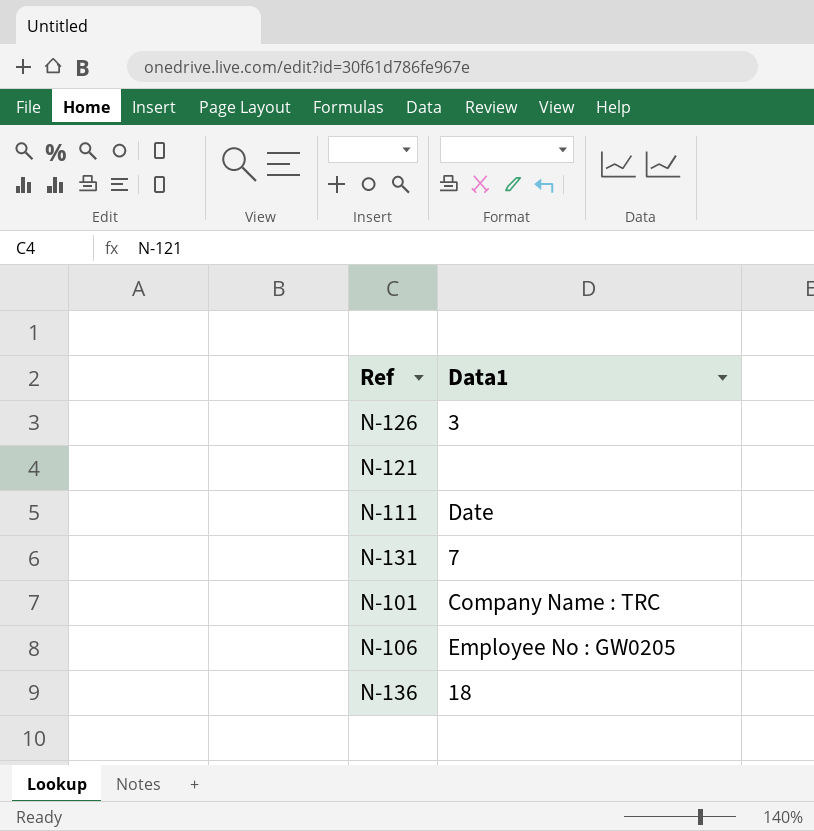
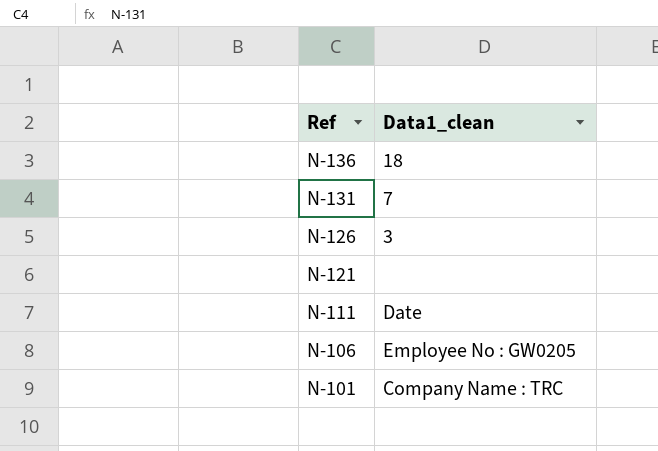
row order: none -> Ref descending
column name: Data1 -> Data1_clean

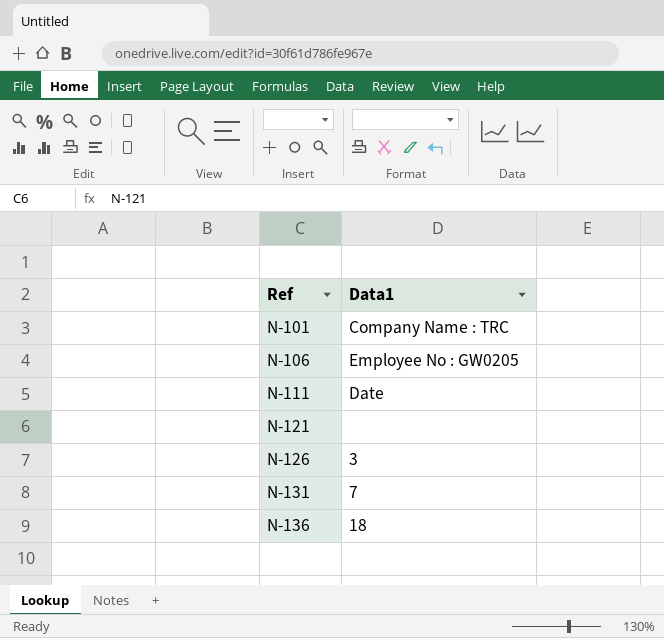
row order: Ref descending -> Ref ascending
column name: Data1_clean -> Data1

